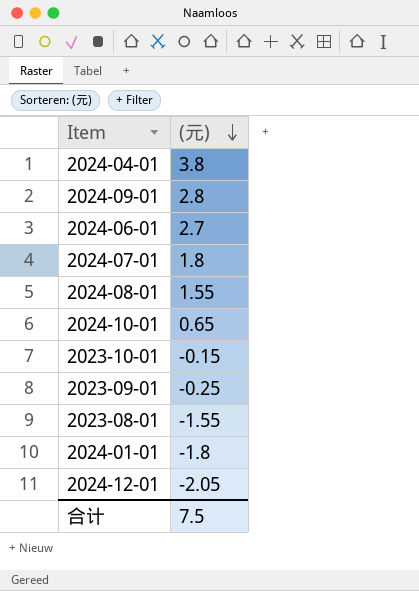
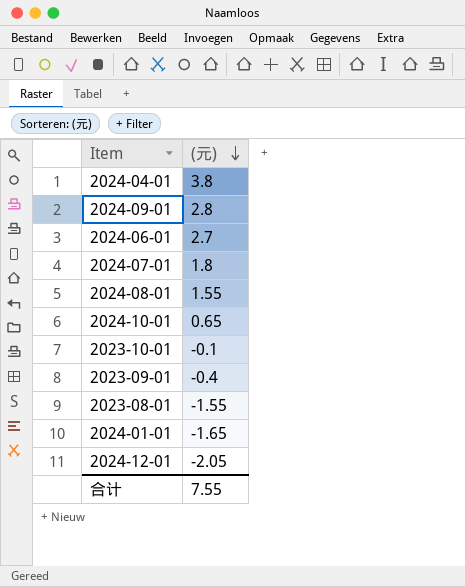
2023-10-01 | (元): -0.15 -> -0.1
2023-09-01 | (元): -0.25 -> -0.4
2024-01-01 | (元): -1.8 -> -1.65
合计 | (元): 7.5 -> 7.55

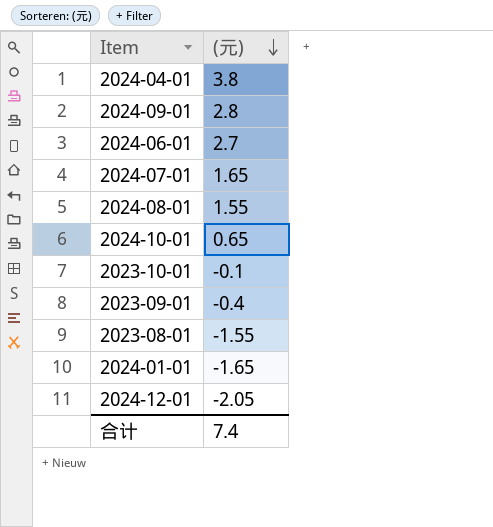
2024-07-01 | (元): 1.8 -> 1.65
合计 | (元): 7.55 -> 7.4

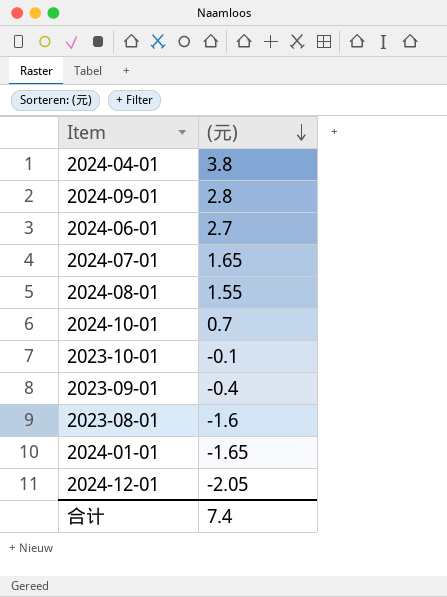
2024-10-01 | (元): 0.65 -> 0.7
2023-08-01 | (元): -1.55 -> -1.6

